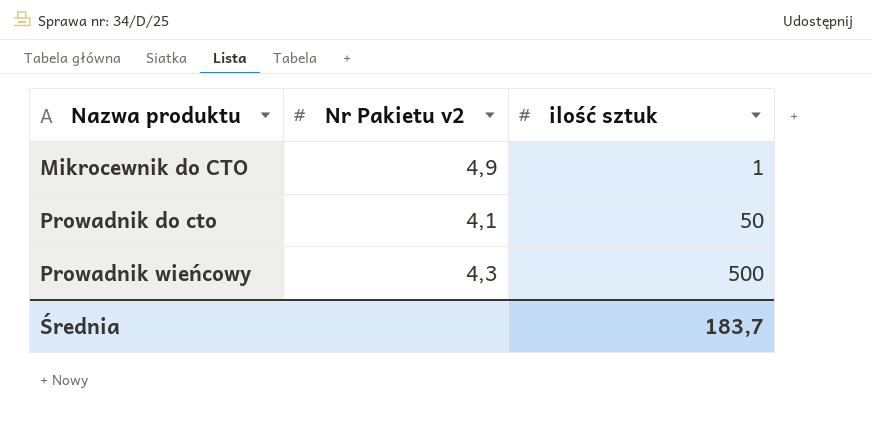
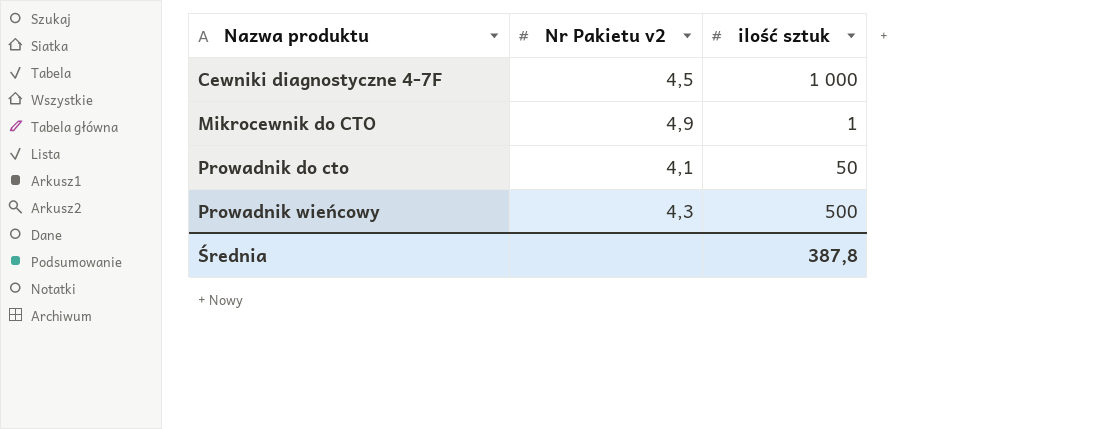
row Cewniki diagnostyczne 4-7F: none -> 4,5 | 1 000
Średnia | ilość sztuk: 183,7 -> 387,8

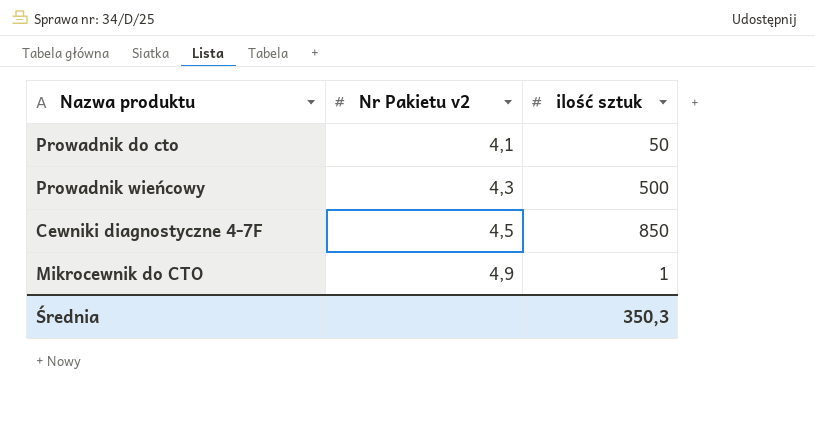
row order: Nazwa produktu ascending -> Nr Pakietu v2 ascending
Cewniki diagnostyczne 4-7F | ilość sztuk: 1 000 -> 850
Średnia | ilość sztuk: 387,8 -> 350,3

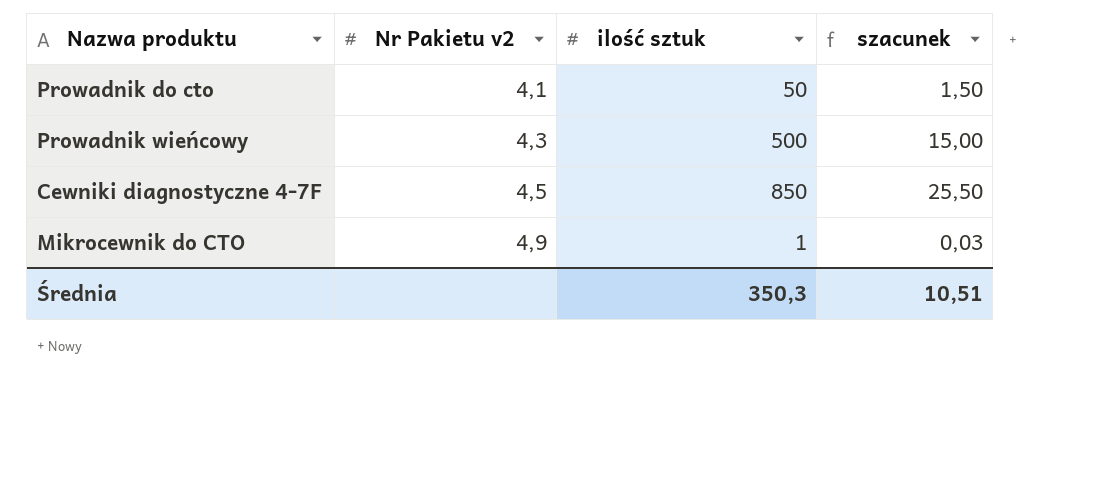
column szacunek | formula: none -> [ilość sztuk] * 0,03

